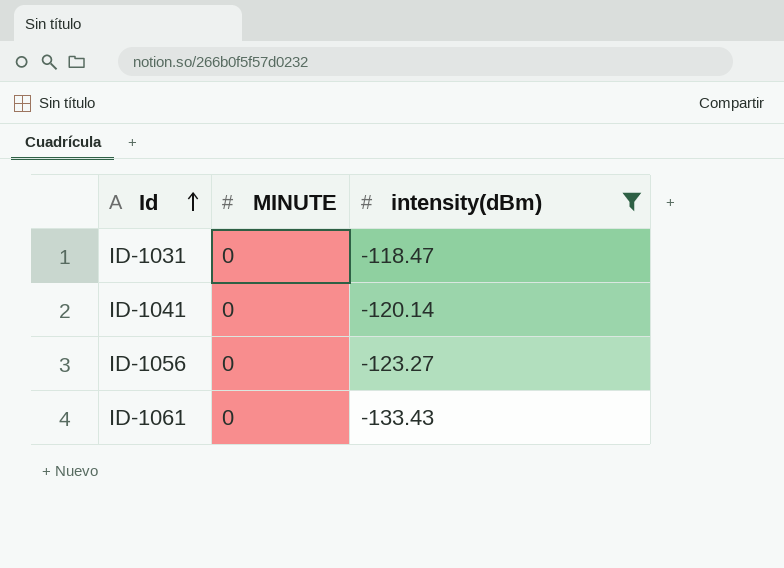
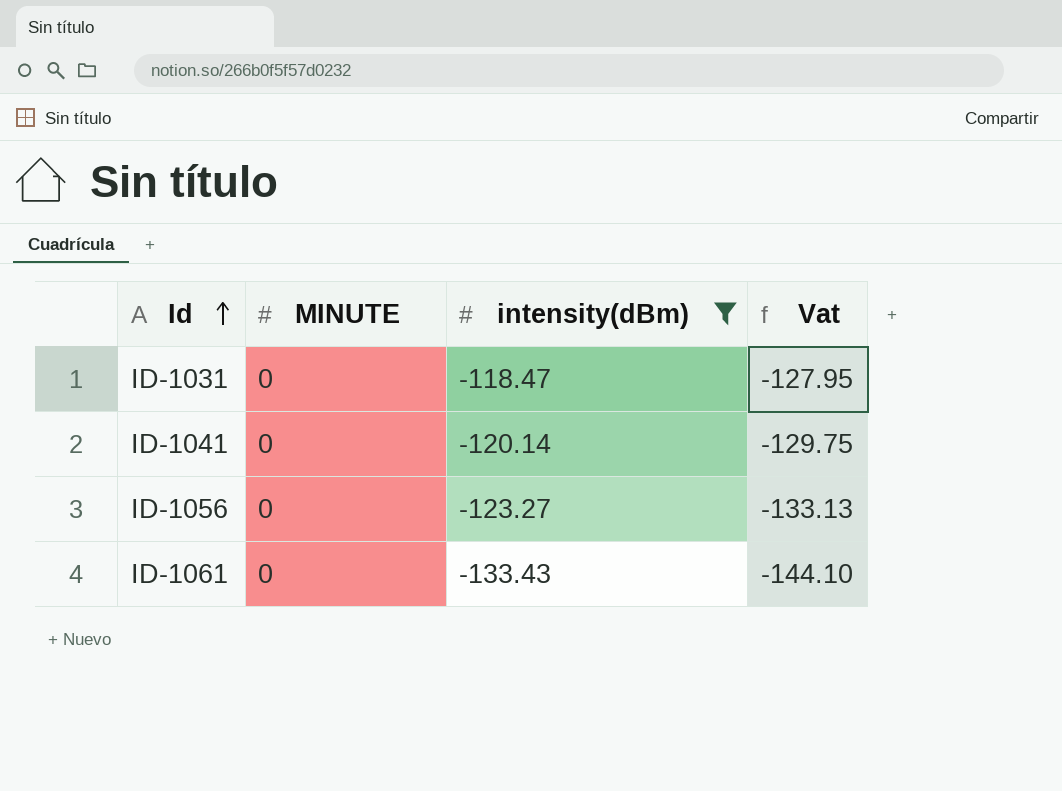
column Vat | formula: none -> [intensity(dBm)] * 1.08

